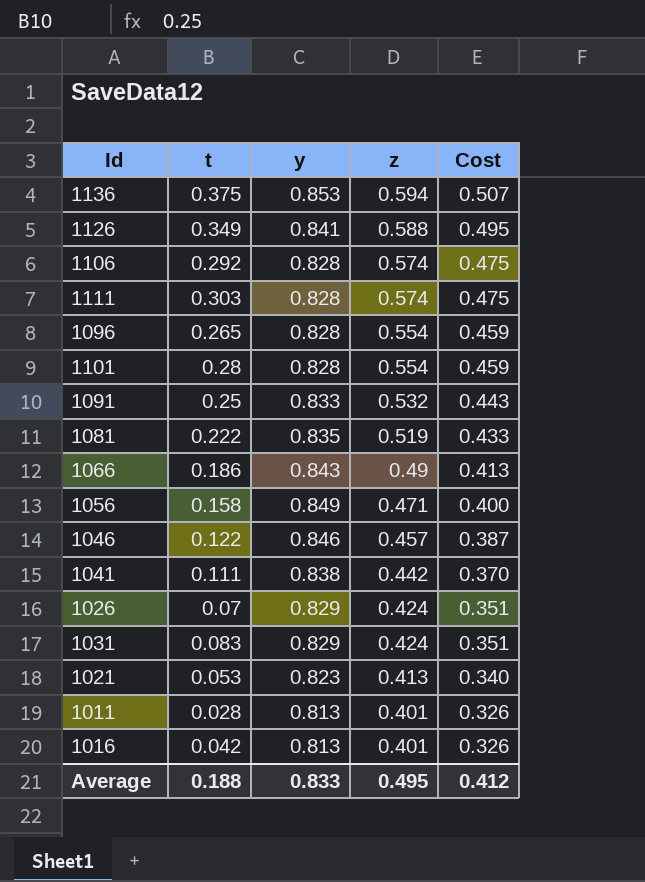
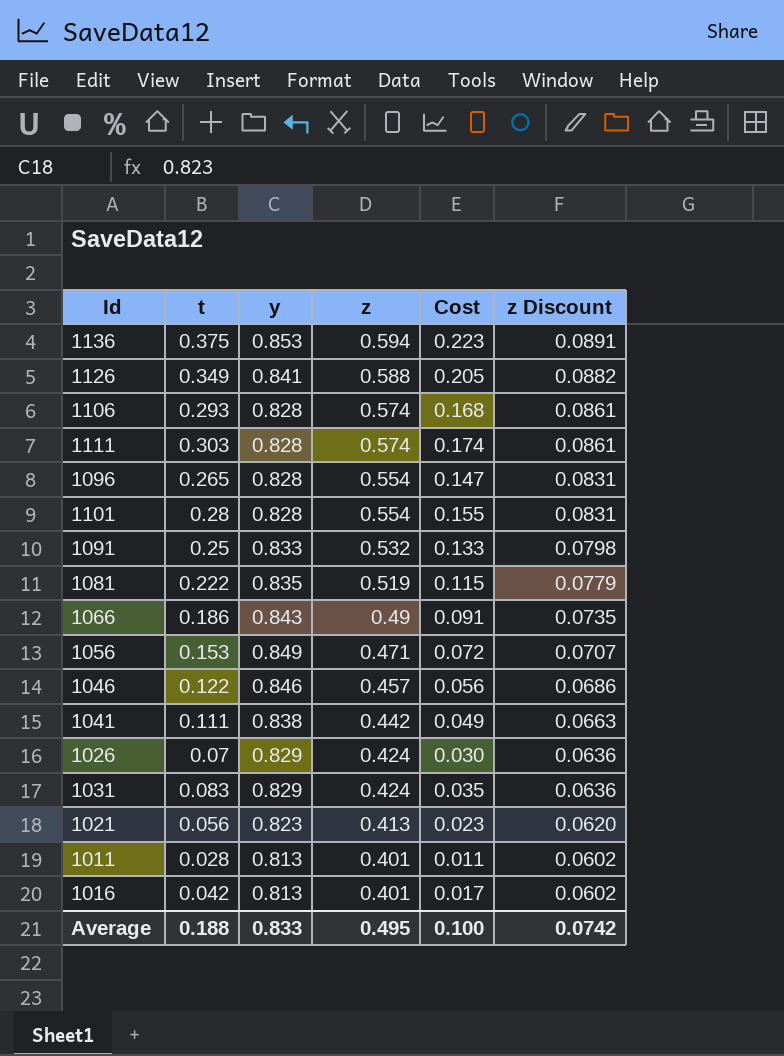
column Cost | formula: [y] * [z] -> [t] * [z]
column z Discount | formula: none -> [z] * 0.15
1106 | t: 0.292 -> 0.293
1056 | t: 0.158 -> 0.153
1021 | t: 0.053 -> 0.056
Average | Cost: 0.412 -> 0.100

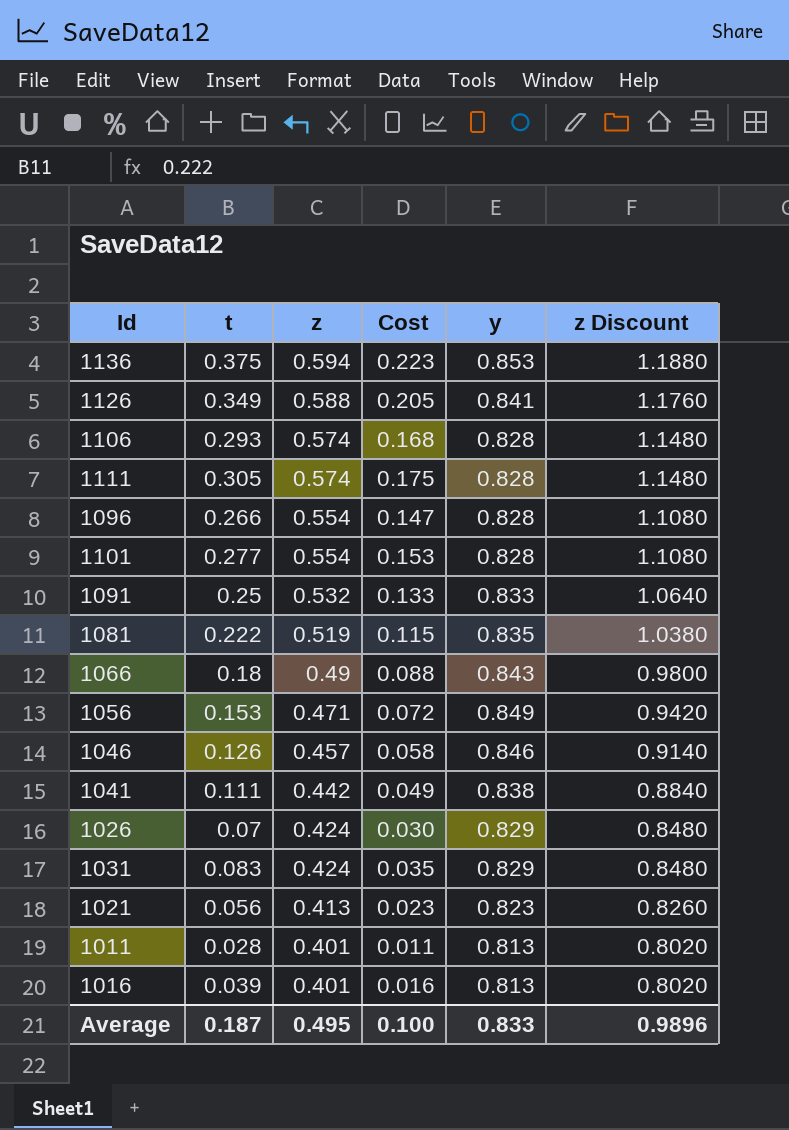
column y | position: 3 -> 5
column z Discount | formula: [z] * 0.15 -> [z] * 2
1111 | t: 0.303 -> 0.305
1111 | Cost: 0.174 -> 0.175
1096 | t: 0.265 -> 0.266
1101 | t: 0.28 -> 0.277
1101 | Cost: 0.155 -> 0.153
1066 | t: 0.186 -> 0.18
1066 | Cost: 0.091 -> 0.088
1046 | t: 0.122 -> 0.126
1046 | Cost: 0.056 -> 0.058
1016 | t: 0.042 -> 0.039
1016 | Cost: 0.017 -> 0.016
Average | t: 0.188 -> 0.187
Average | z Discount: 0.0742 -> 0.9896

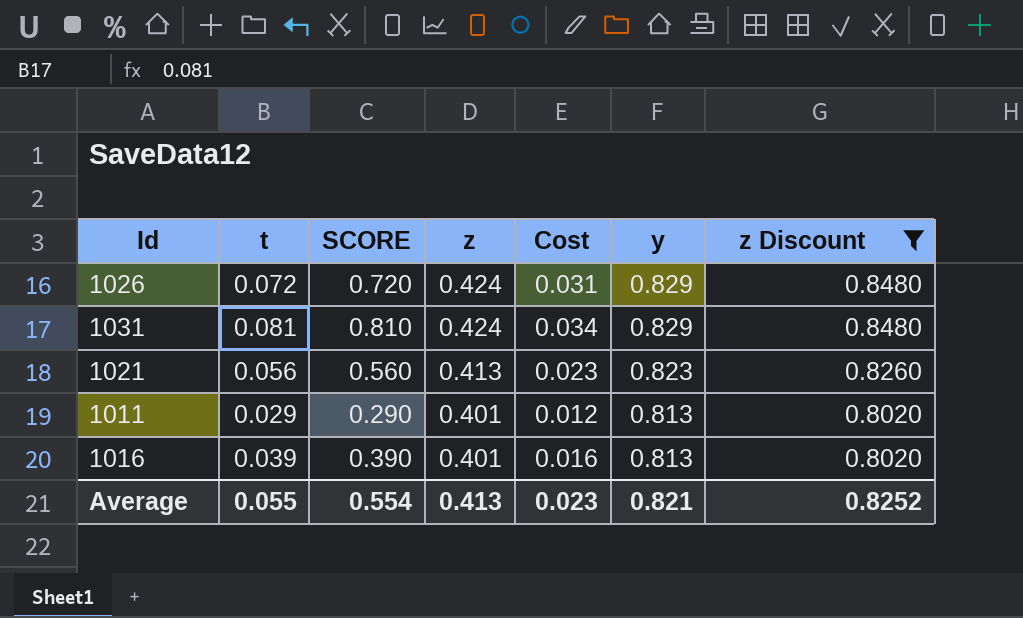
filter: none -> z Discount <= 0.8480
column SCORE | formula: none -> [t] * 10
1026 | t: 0.07 -> 0.072
1026 | Cost: 0.030 -> 0.031
1031 | t: 0.083 -> 0.081
1031 | Cost: 0.035 -> 0.034
1011 | t: 0.028 -> 0.029
1011 | Cost: 0.011 -> 0.012
Average | t: 0.187 -> 0.055
Average | z: 0.495 -> 0.413
Average | Cost: 0.100 -> 0.023
Average | y: 0.833 -> 0.821
Average | z Discount: 0.9896 -> 0.8252

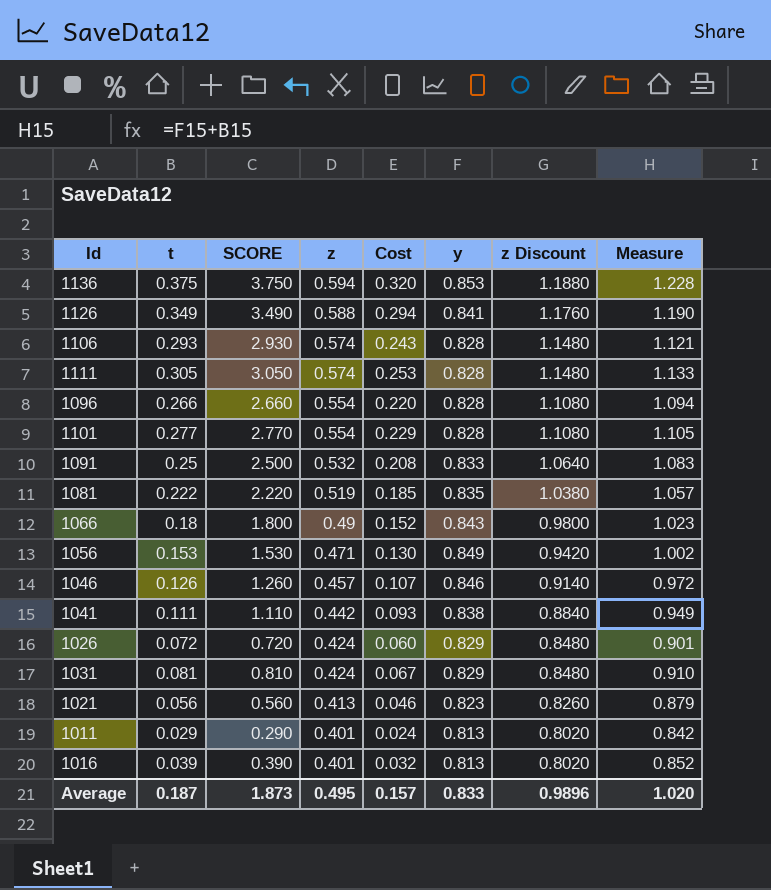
filter: z Discount <= 0.8480 -> none
column Cost | formula: [t] * [z] -> [t] * [y]
column Measure | formula: none -> [t] + [y]
Average | t: 0.055 -> 0.187
Average | SCORE: 0.554 -> 1.873
Average | z: 0.413 -> 0.495
Average | Cost: 0.023 -> 0.157
Average | y: 0.821 -> 0.833
Average | z Discount: 0.8252 -> 0.9896

